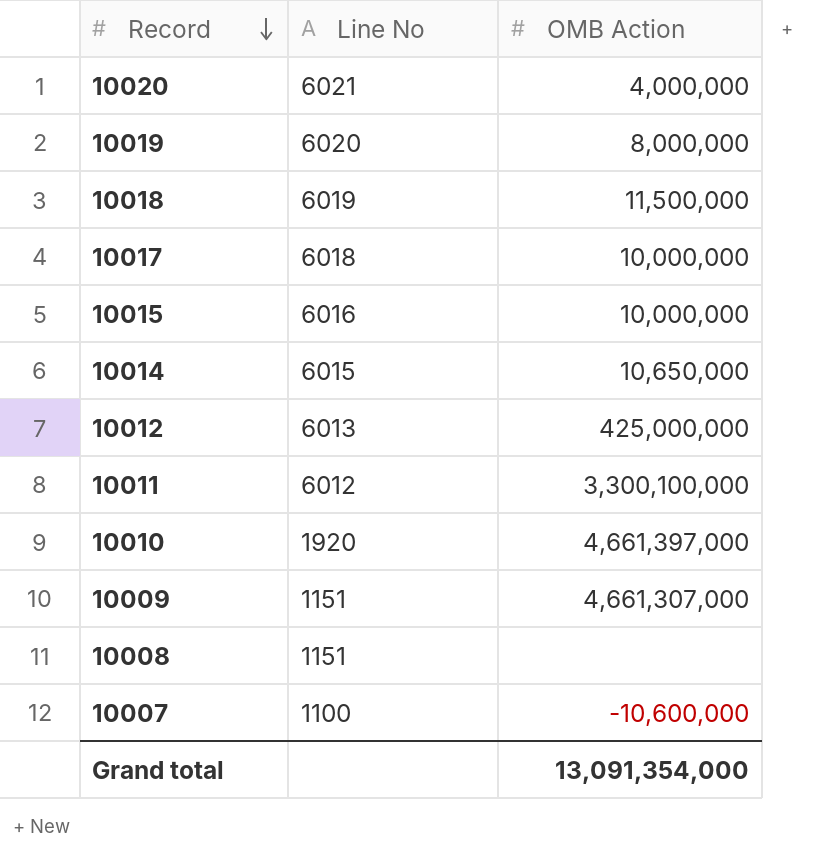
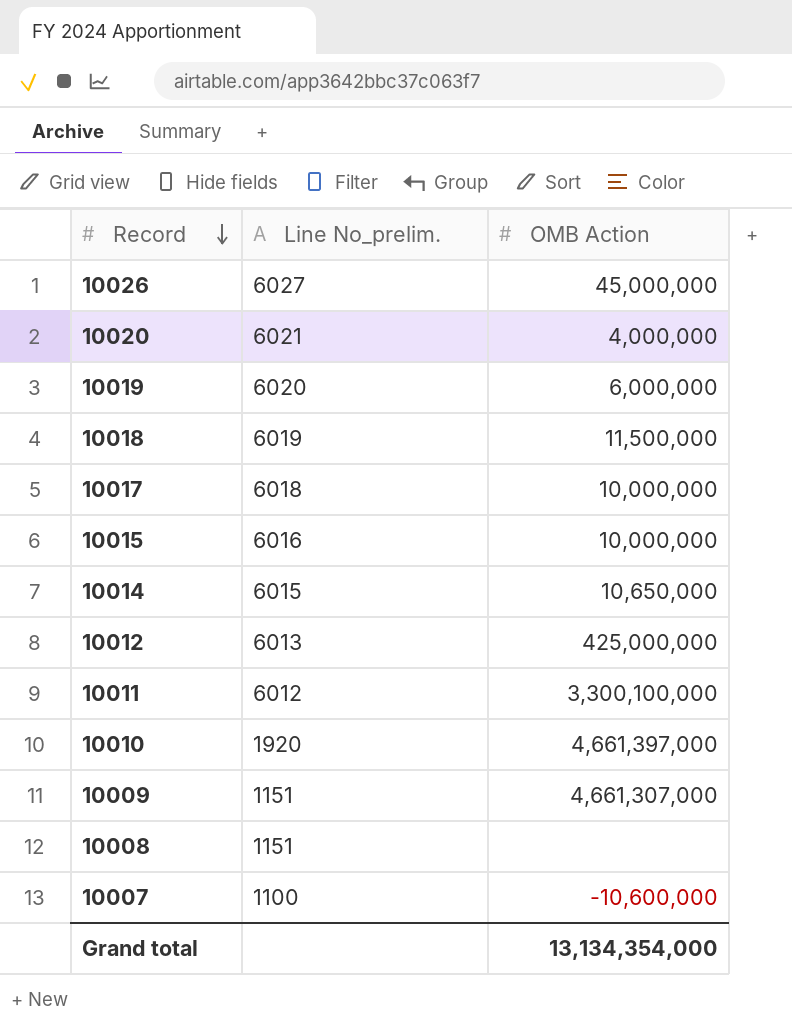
column name: Line No -> Line No_prelim.
row 10026: none -> 6027 | 45,000,000
10019 | OMB Action: 8,000,000 -> 6,000,000
Grand total | OMB Action: 13,091,354,000 -> 13,134,354,000

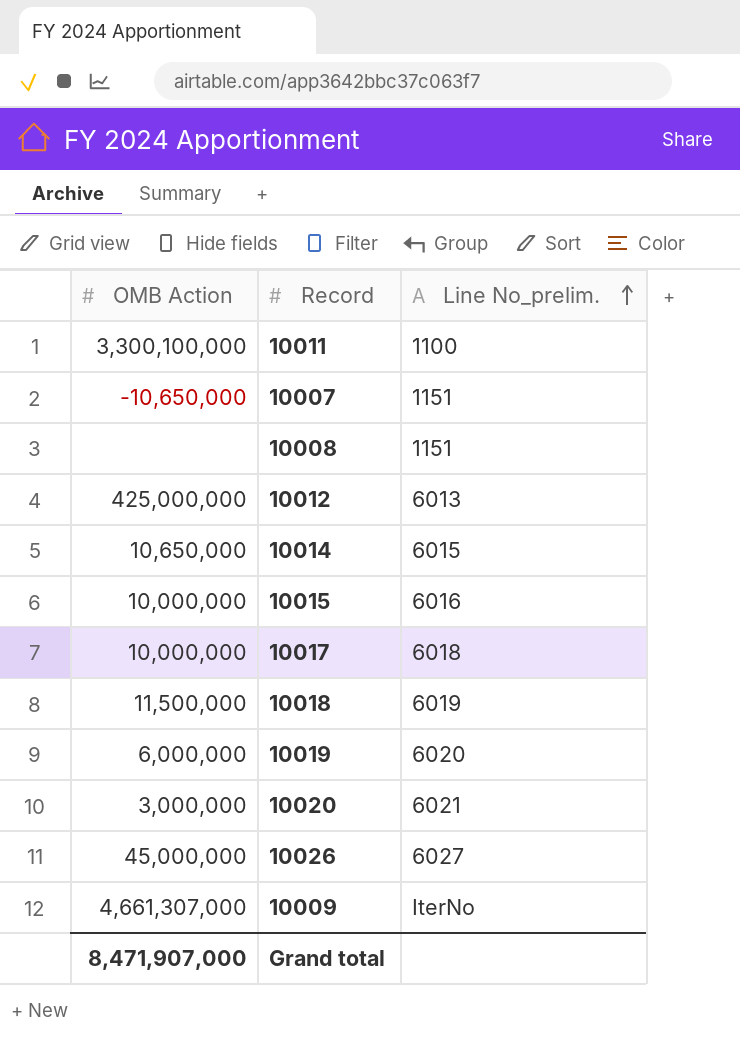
row order: Record descending -> Line No_prelim. ascending
column OMB Action | position: 3 -> 1
row 10010: 1920 | 4,661,397,000 -> none
10011 | Line No_prelim.: 6012 -> 1100
10007 | OMB Action: -10,600,000 -> -10,650,000
10007 | Line No_prelim.: 1100 -> 1151
10020 | OMB Action: 4,000,000 -> 3,000,000
10009 | Line No_prelim.: 1151 -> IterNo
Grand total | OMB Action: 13,134,354,000 -> 8,471,907,000

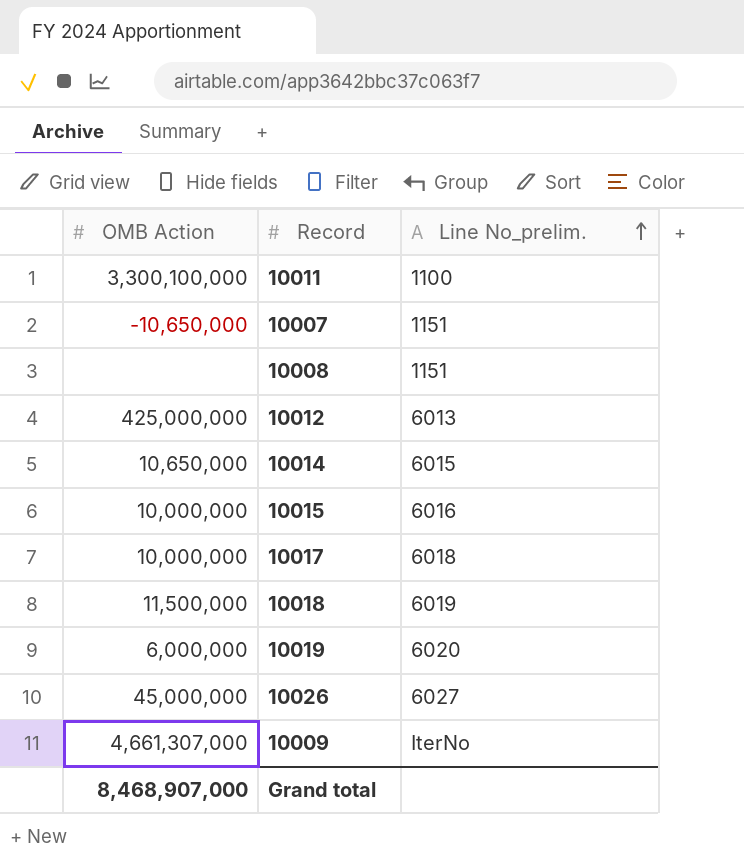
row 10020: 3,000,000 | 6021 -> none
Grand total | OMB Action: 8,471,907,000 -> 8,468,907,000

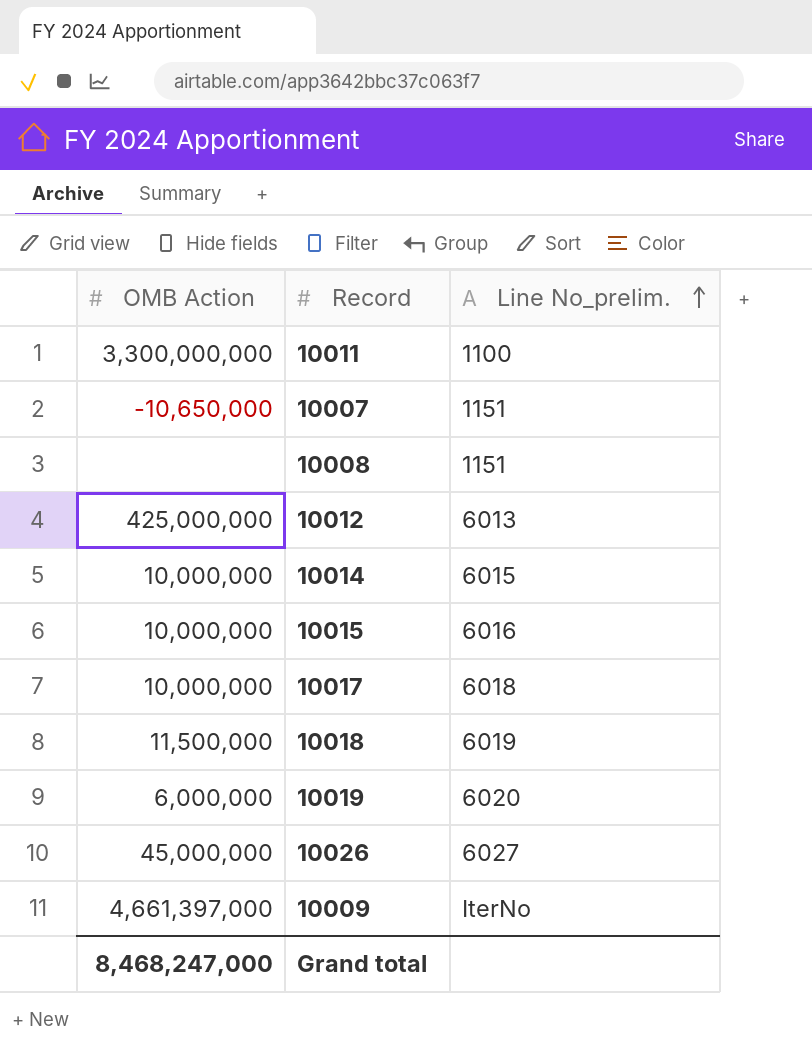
10011 | OMB Action: 3,300,100,000 -> 3,300,000,000
10014 | OMB Action: 10,650,000 -> 10,000,000
10009 | OMB Action: 4,661,307,000 -> 4,661,397,000
Grand total | OMB Action: 8,468,907,000 -> 8,468,247,000

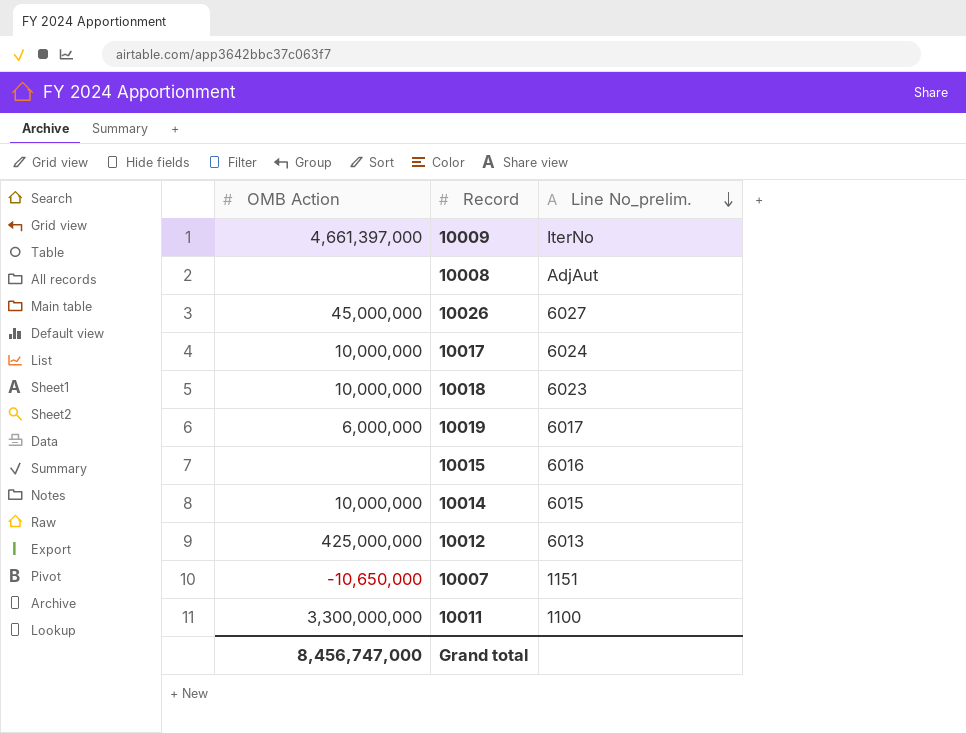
row order: Line No_prelim. ascending -> Line No_prelim. descending
10008 | Line No_prelim.: 1151 -> AdjAut
10017 | Line No_prelim.: 6018 -> 6024
10018 | OMB Action: 11,500,000 -> 10,000,000
10018 | Line No_prelim.: 6019 -> 6023
10019 | Line No_prelim.: 6020 -> 6017
10015 | OMB Action: 10,000,000 -> none
Grand total | OMB Action: 8,468,247,000 -> 8,456,747,000

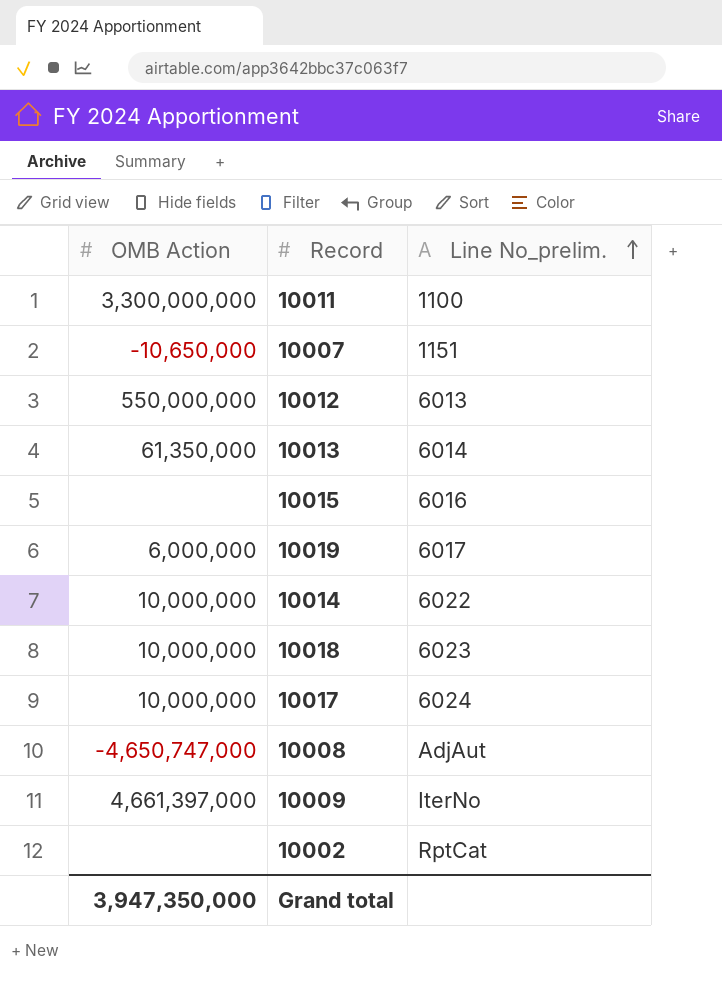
row order: Line No_prelim. descending -> Line No_prelim. ascending
row 10026: 45,000,000 | 6027 -> none
10012 | OMB Action: 425,000,000 -> 550,000,000
row 10013: none -> 61,350,000 | 6014
10014 | Line No_prelim.: 6015 -> 6022
10008 | OMB Action: none -> -4,650,747,000
row 10002: none -> none | RptCat
Grand total | OMB Action: 8,456,747,000 -> 3,947,350,000

